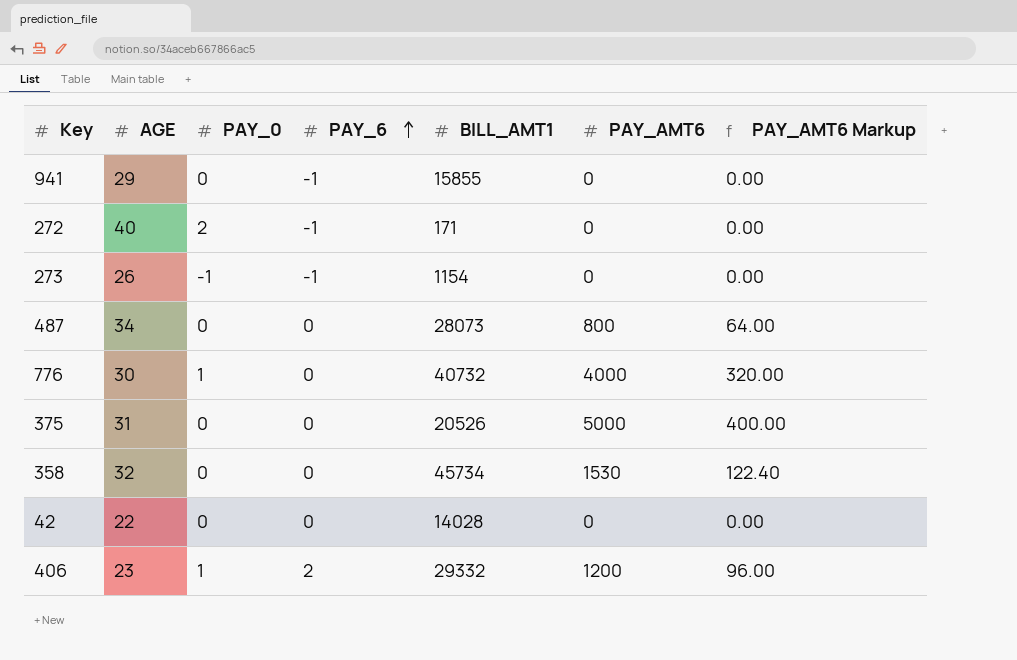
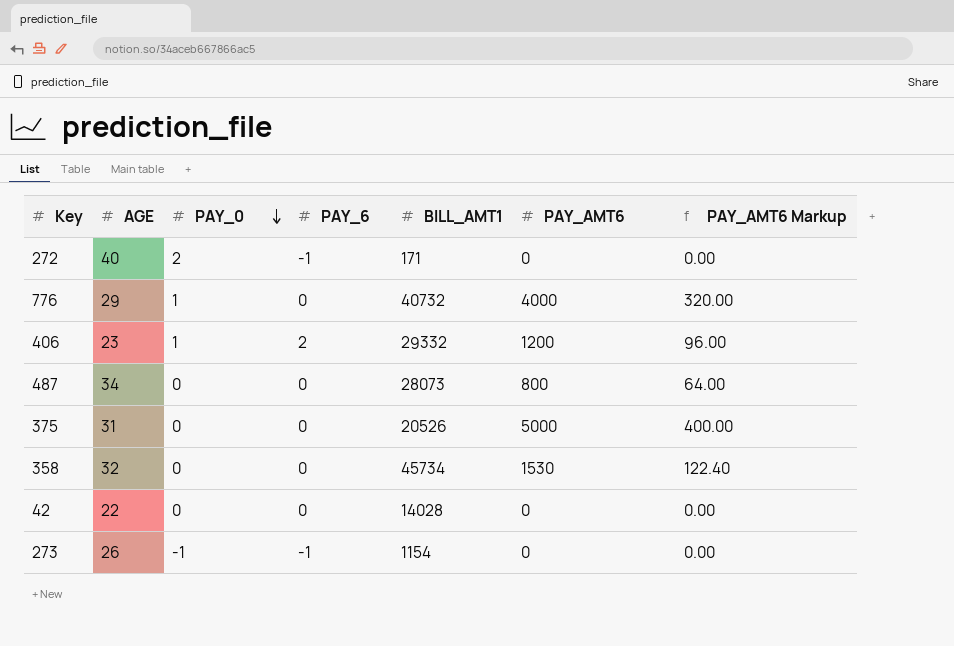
row order: PAY_6 ascending -> PAY_0 descending
row 941: 29 | 0 | -1 | 15855 | 0 | 0.00 -> none
776 | AGE: 30 -> 29

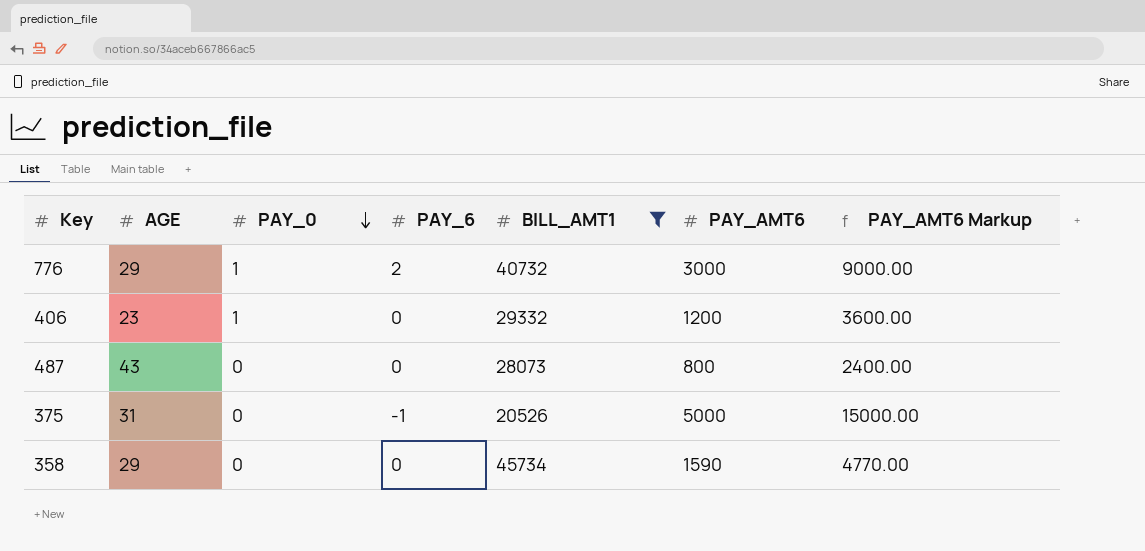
filter: none -> BILL_AMT1 >= 20526
column PAY_AMT6 Markup | formula: [PAY_AMT6] * 0.08 -> [PAY_AMT6] * 3
776 | PAY_6: 0 -> 2
776 | PAY_AMT6: 4000 -> 3000
406 | PAY_6: 2 -> 0
487 | AGE: 34 -> 43
375 | PAY_6: 0 -> -1
358 | AGE: 32 -> 29
358 | PAY_AMT6: 1530 -> 1590

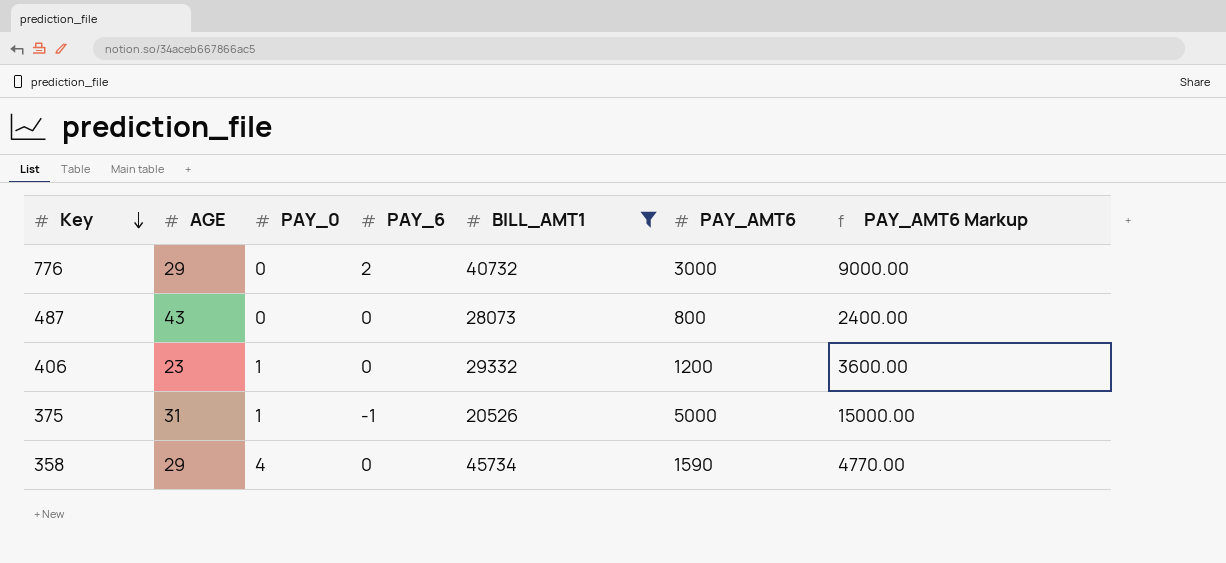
row order: PAY_0 descending -> Key descending
776 | PAY_0: 1 -> 0
375 | PAY_0: 0 -> 1
358 | PAY_0: 0 -> 4

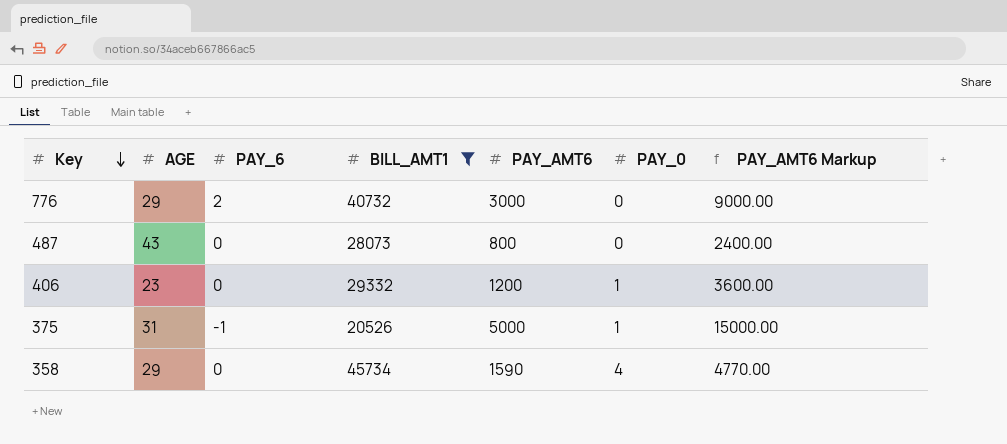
column PAY_0 | position: 3 -> 6

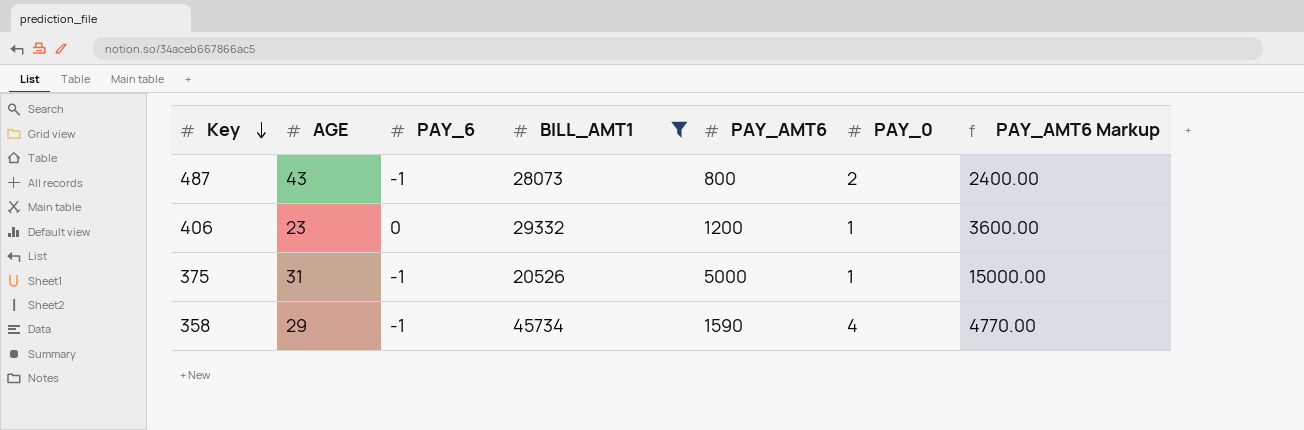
row 776: 29 | 2 | 40732 | 3000 | 0 | 9000.00 -> none
487 | PAY_6: 0 -> -1
487 | PAY_0: 0 -> 2
358 | PAY_6: 0 -> -1

